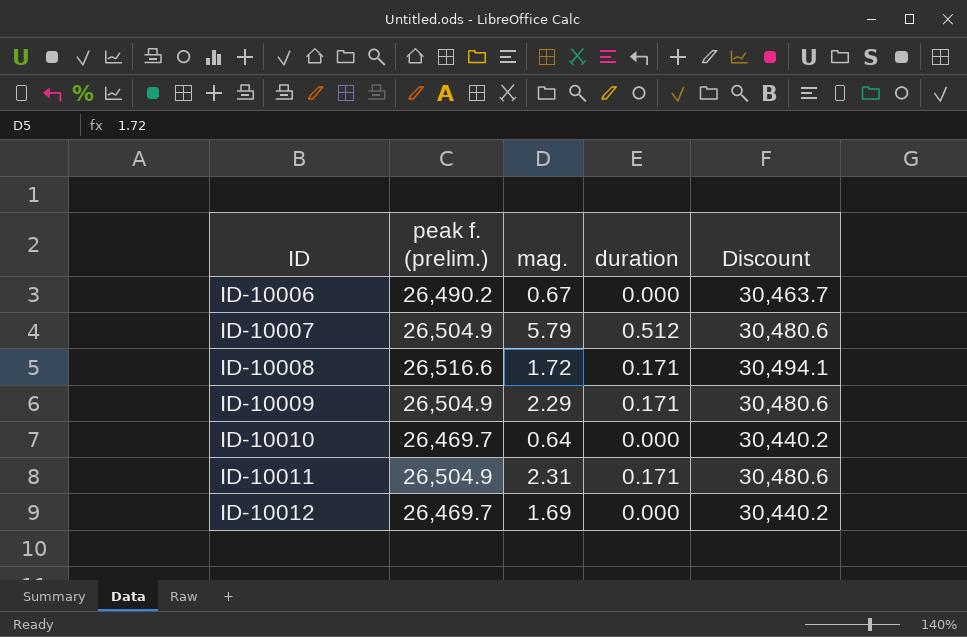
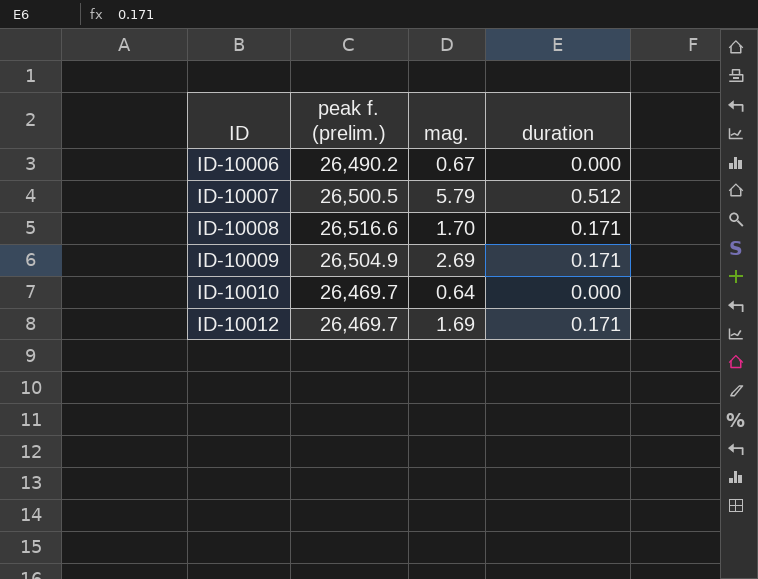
column Discount | formula: [peak f. (prelim.)] * 1.15 -> none
row ID-10011: 26,504.9 | 2.31 | 0.171 | 30,480.6 -> none
ID-10007 | peak f. (prelim.): 26,504.9 -> 26,500.5
ID-10008 | mag.: 1.72 -> 1.70
ID-10009 | mag.: 2.29 -> 2.69
ID-10012 | duration: 0.000 -> 0.171

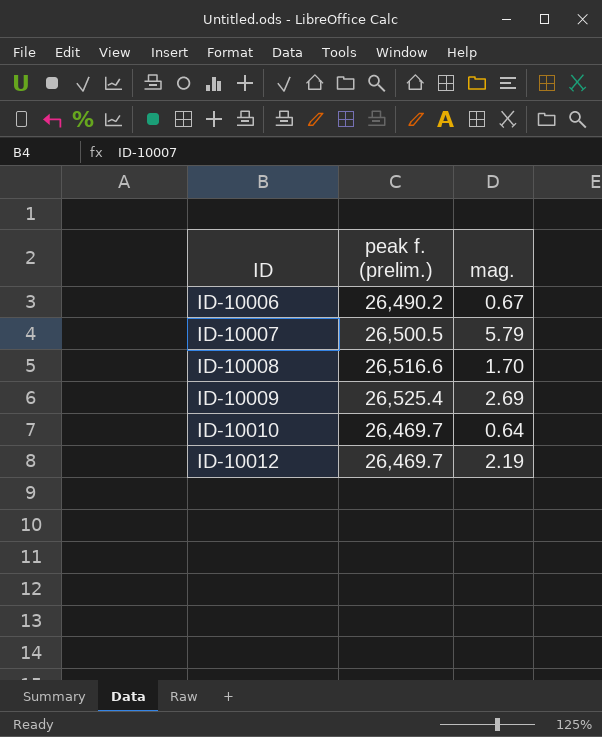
column duration | position: 4 -> none
ID-10009 | peak f. (prelim.): 26,504.9 -> 26,525.4
ID-10012 | mag.: 1.69 -> 2.19

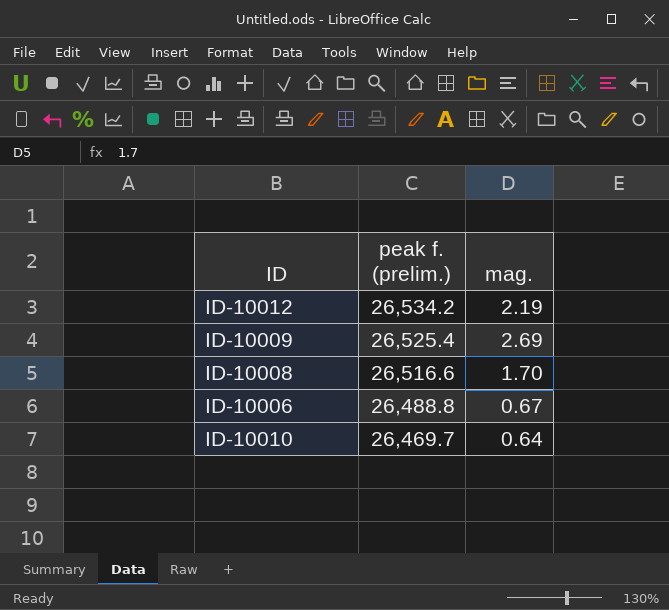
row order: ID ascending -> peak f. (prelim.) descending
row ID-10007: 26,500.5 | 5.79 -> none
ID-10012 | peak f. (prelim.): 26,469.7 -> 26,534.2
ID-10006 | peak f. (prelim.): 26,490.2 -> 26,488.8

